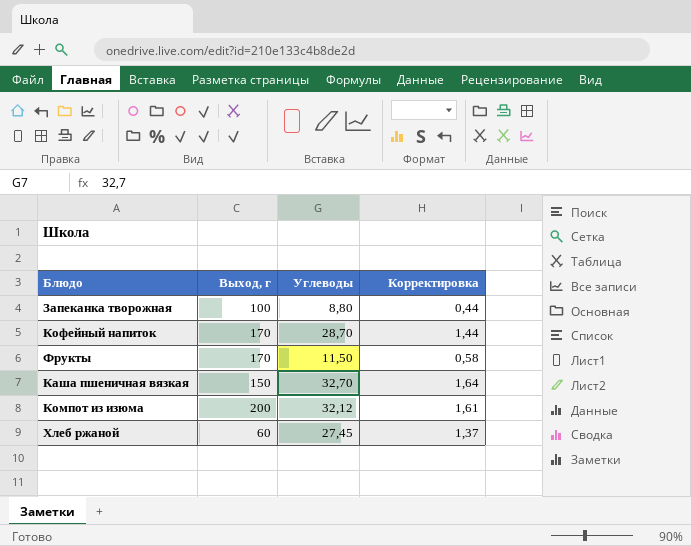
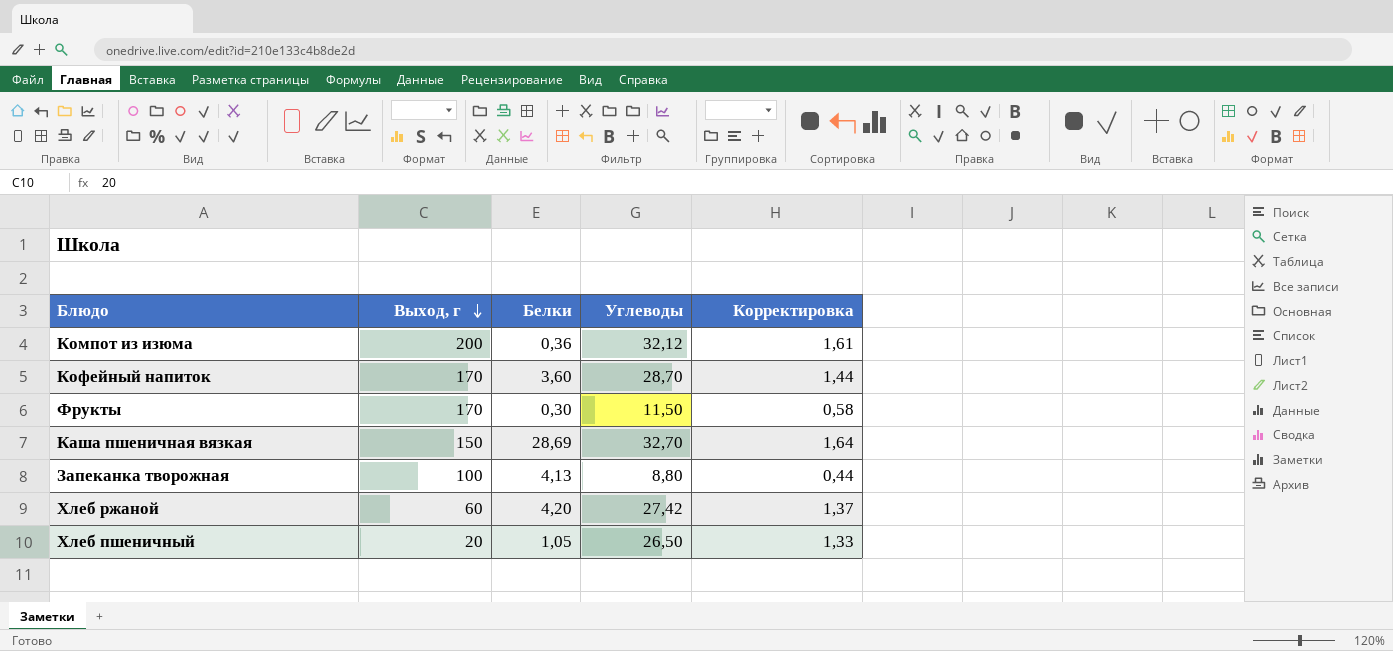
row order: none -> Выход, г descending
column Белки | position: none -> 3
Хлеб ржаной | Углеводы: 27,45 -> 27,42
row Хлеб пшеничный: none -> 20 | 1,05 | 26,50 | 1,33

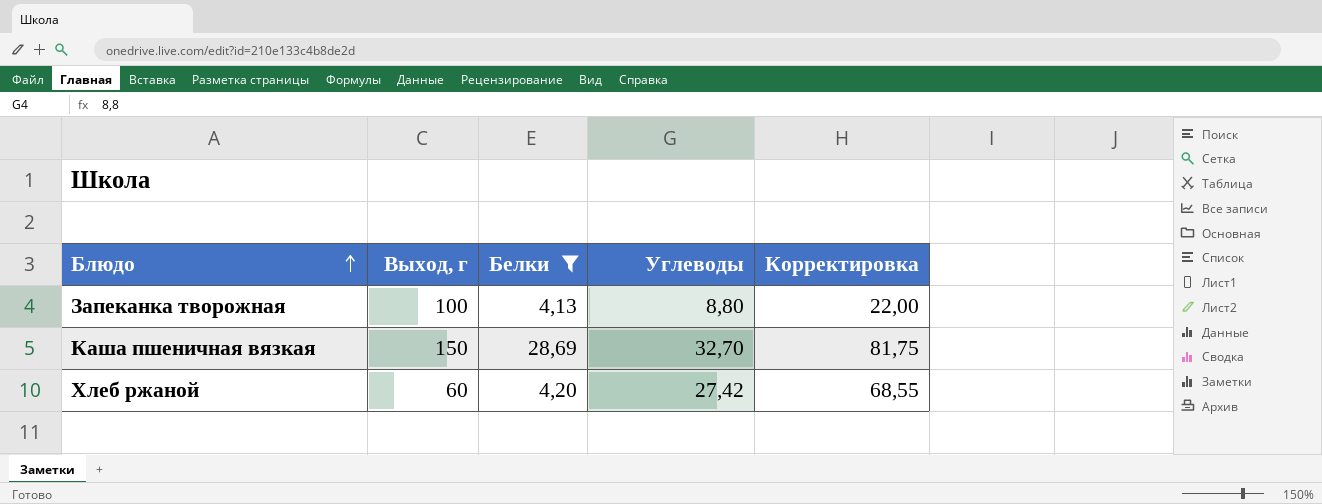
filter: none -> Белки >= 4,13
row order: Выход, г descending -> Блюдо ascending
column Корректировка | formula: [Углеводы] * 0,05 -> [Углеводы] * 2,5

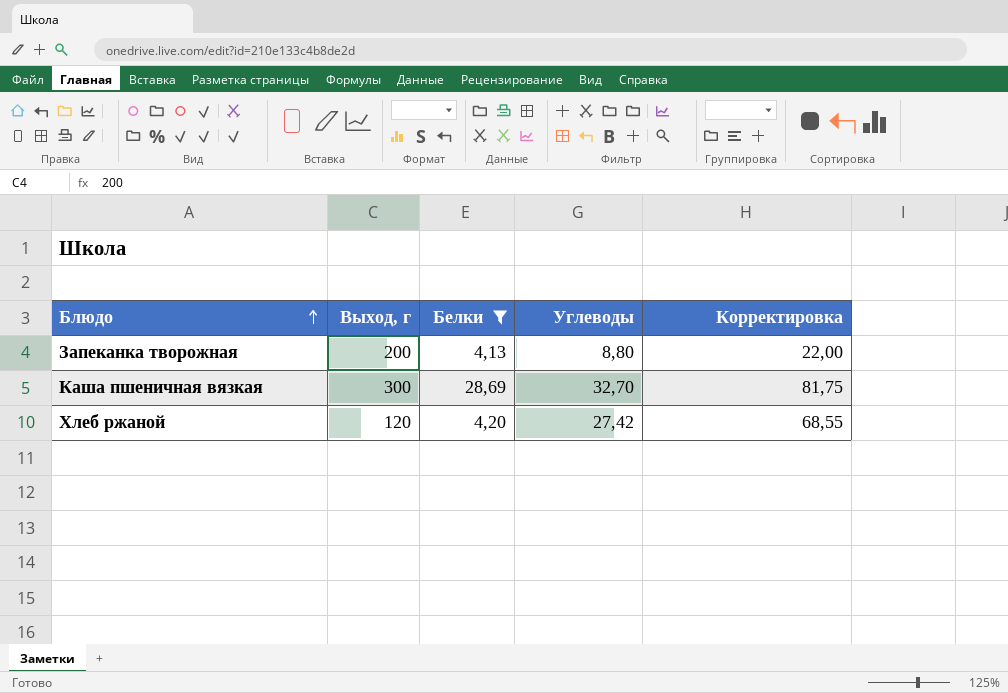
Запеканка творожная | Выход, г: 100 -> 200
Каша пшеничная вязкая | Выход, г: 150 -> 300
Хлеб ржаной | Выход, г: 60 -> 120

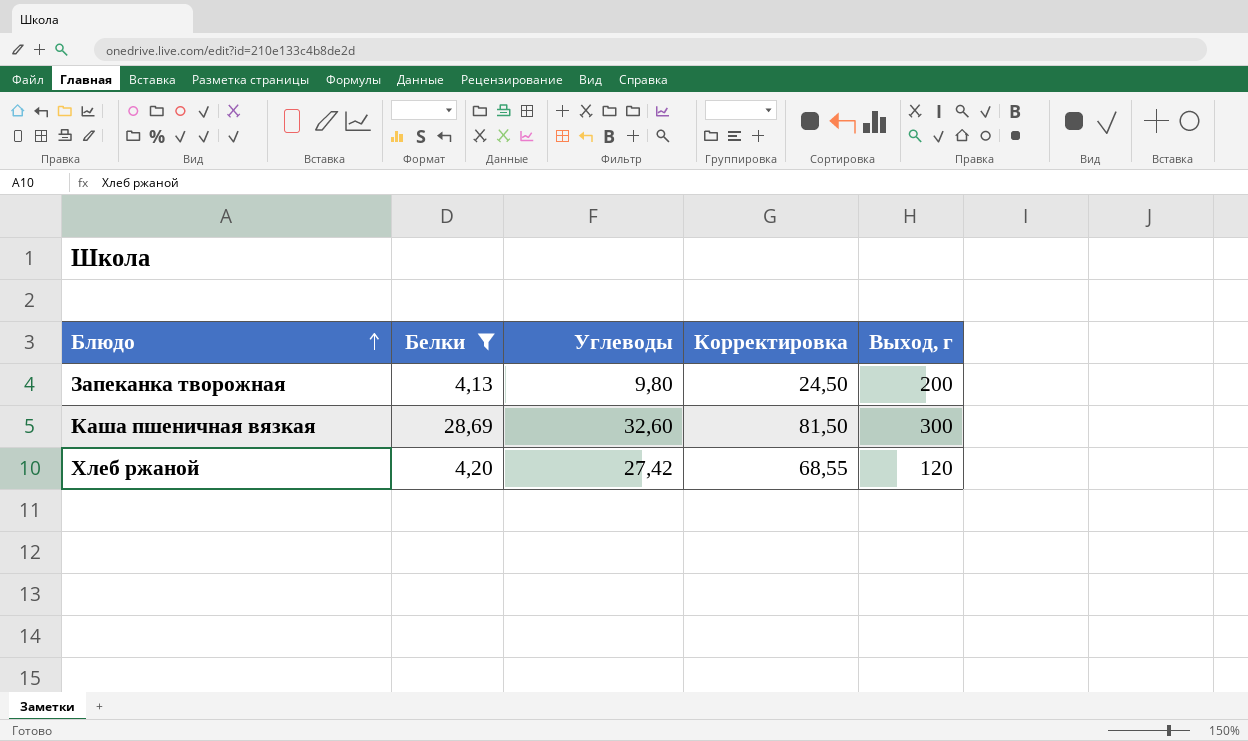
column Выход, г | position: 2 -> 5
Запеканка творожная | Углеводы: 8,80 -> 9,80
Запеканка творожная | Корректировка: 22,00 -> 24,50
Каша пшеничная вязкая | Углеводы: 32,70 -> 32,60
Каша пшеничная вязкая | Корректировка: 81,75 -> 81,50

